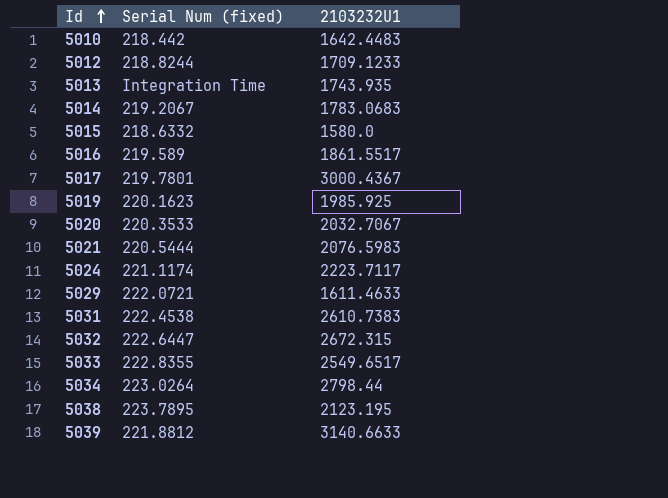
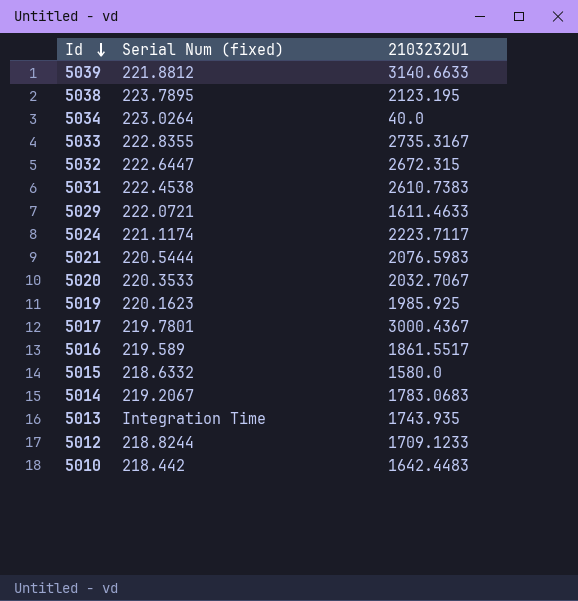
row order: Id ascending -> Id descending
5034 | 2103232U1: 2798.44 -> 40.0
5033 | 2103232U1: 2549.6517 -> 2735.3167

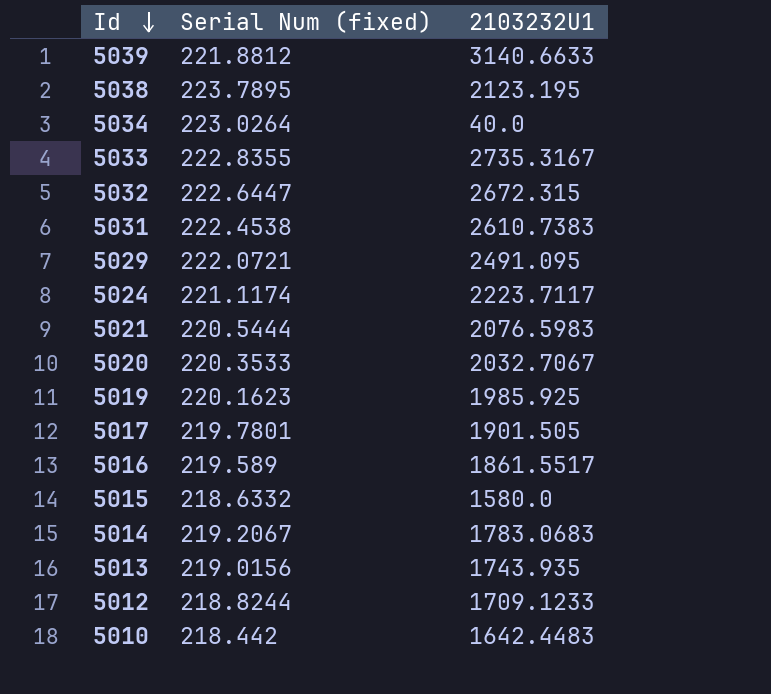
5029 | 2103232U1: 1611.4633 -> 2491.095
5017 | 2103232U1: 3000.4367 -> 1901.505
5013 | Serial Num (fixed): Integration Time -> 219.0156

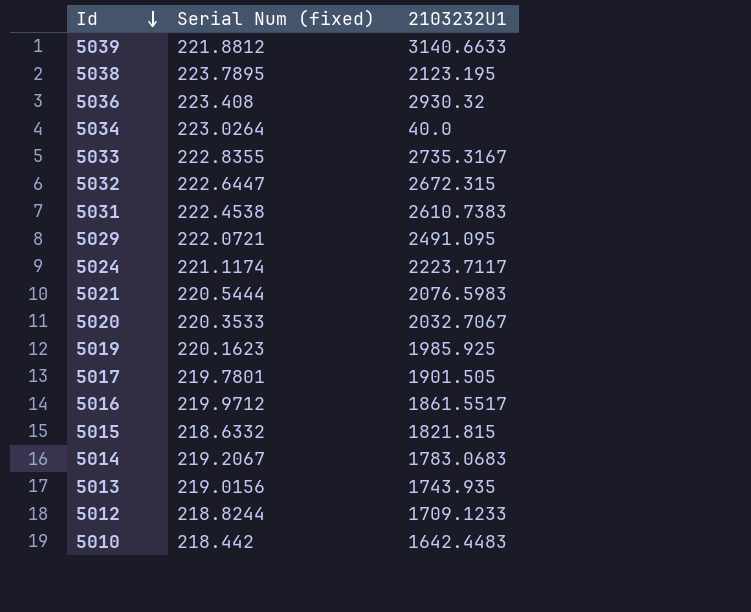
row 5036: none -> 223.408 | 2930.32
5016 | Serial Num (fixed): 219.589 -> 219.9712
5015 | 2103232U1: 1580.0 -> 1821.815

